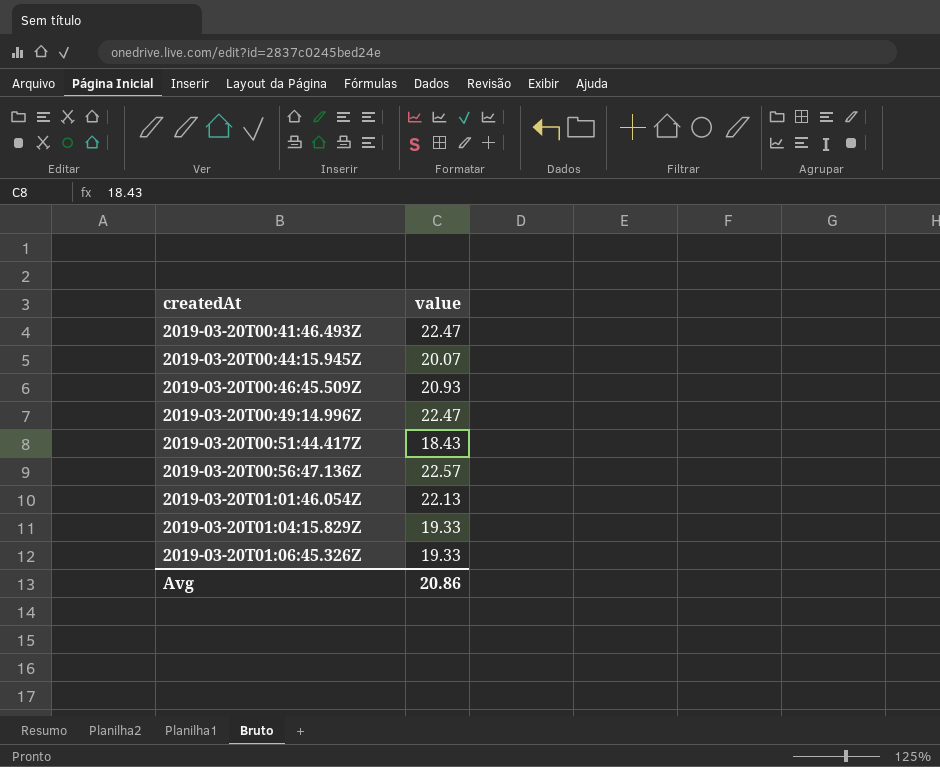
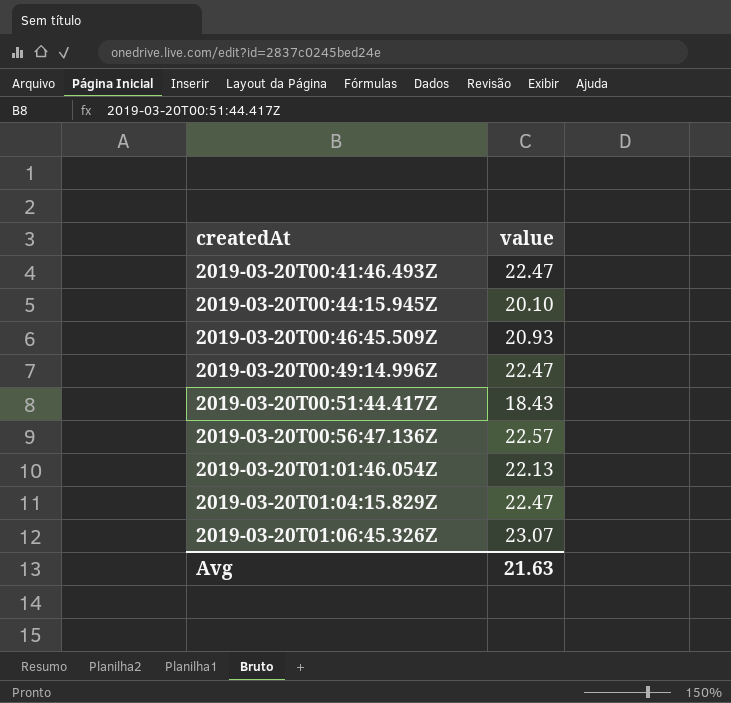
2019-03-20T00:44:15.945Z | value: 20.07 -> 20.10
2019-03-20T01:04:15.829Z | value: 19.33 -> 22.47
2019-03-20T01:06:45.326Z | value: 19.33 -> 23.07
Avg | value: 20.86 -> 21.63

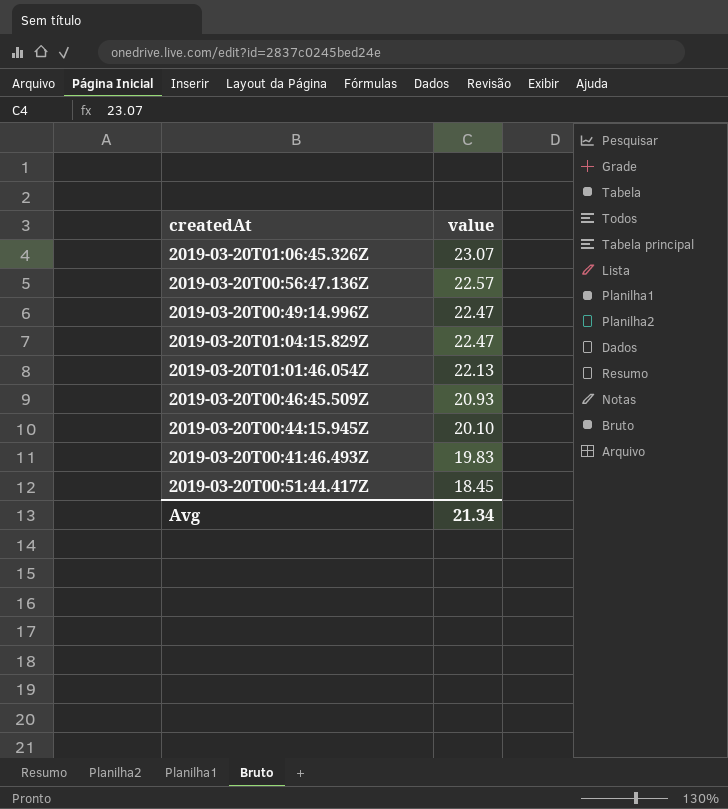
row order: createdAt ascending -> value descending
2019-03-20T00:41:46.493Z | value: 22.47 -> 19.83
2019-03-20T00:51:44.417Z | value: 18.43 -> 18.45
Avg | value: 21.63 -> 21.34

